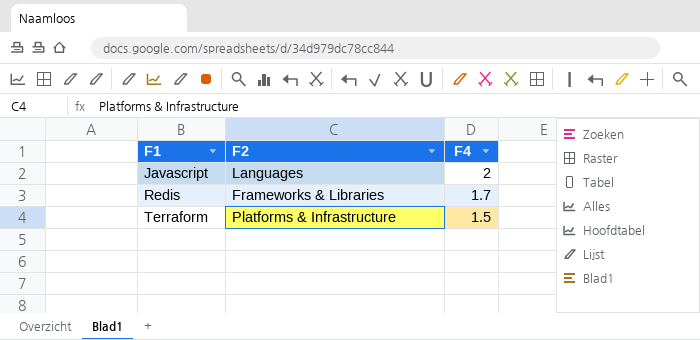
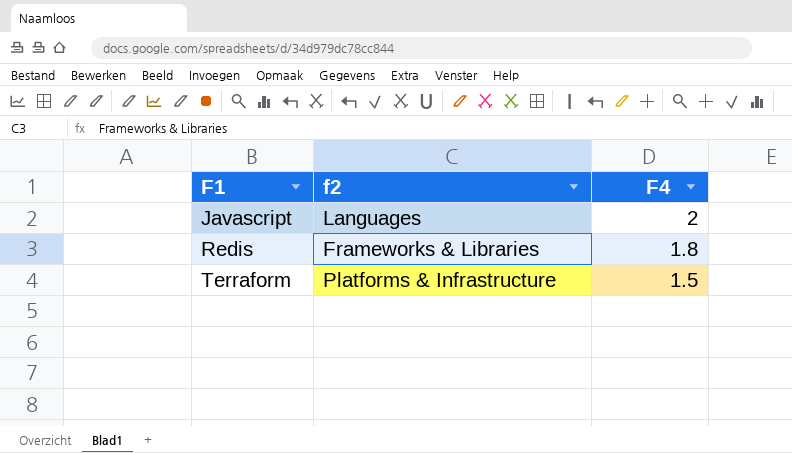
column name: F2 -> f2
Redis | F4: 1.7 -> 1.8

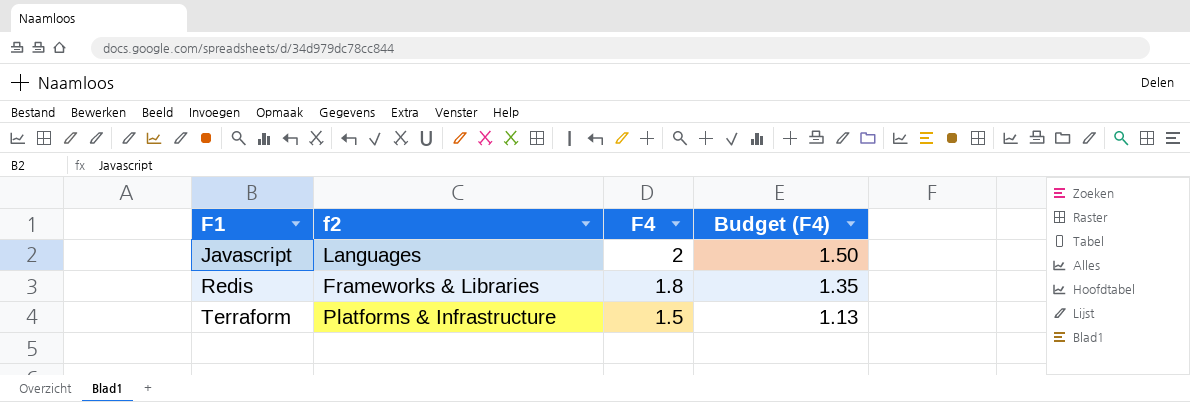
column Budget (F4) | formula: none -> [F4] * 0.75

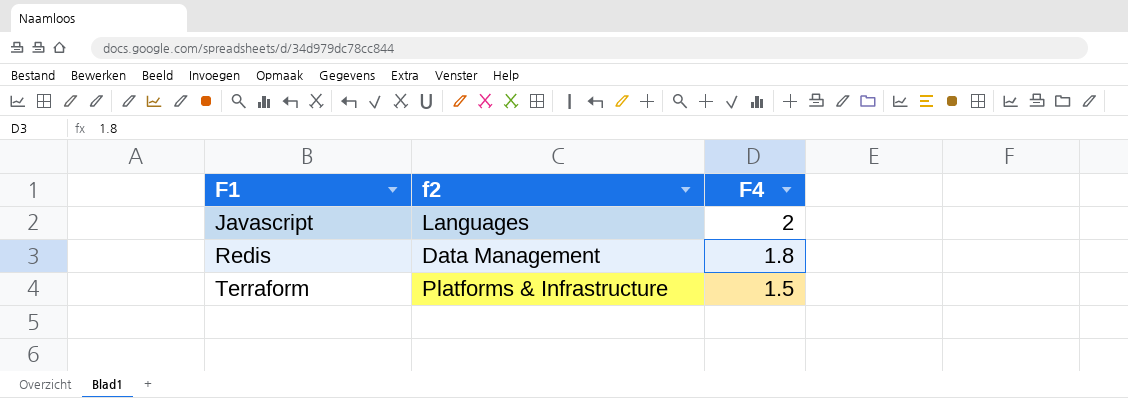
column Budget (F4) | formula: [F4] * 0.75 -> none
Redis | f2: Frameworks & Libraries -> Data Management

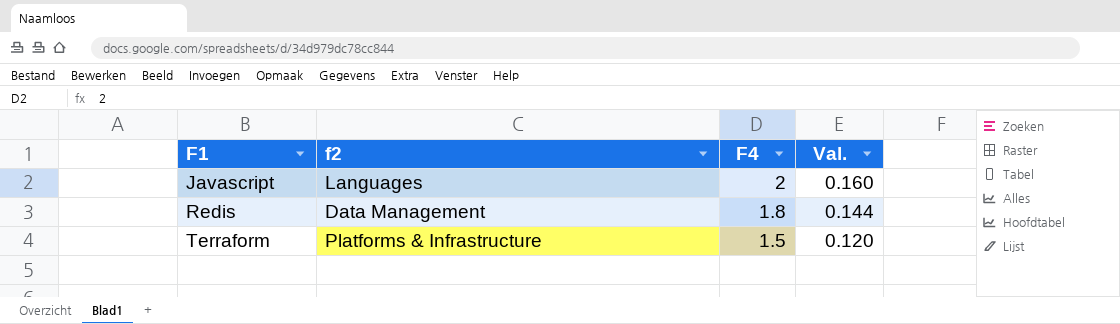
column Val. | formula: none -> [F4] * 0.08

